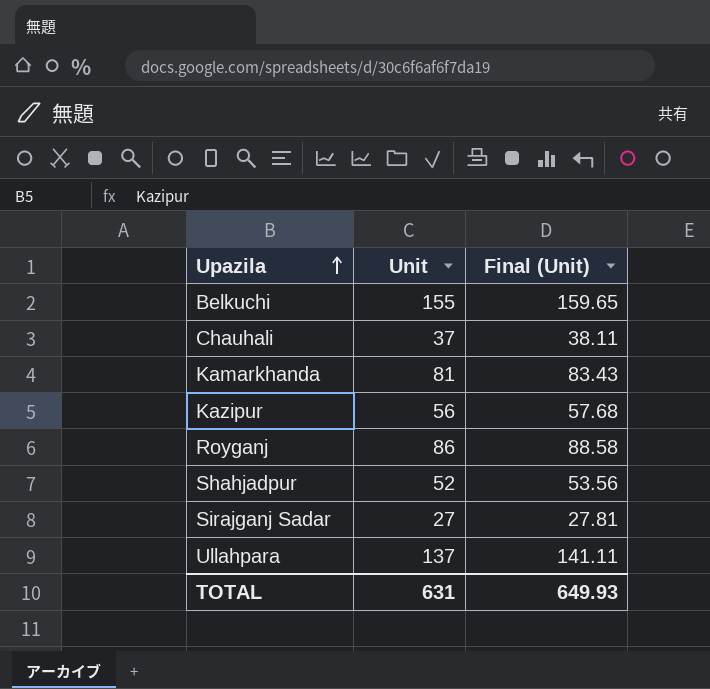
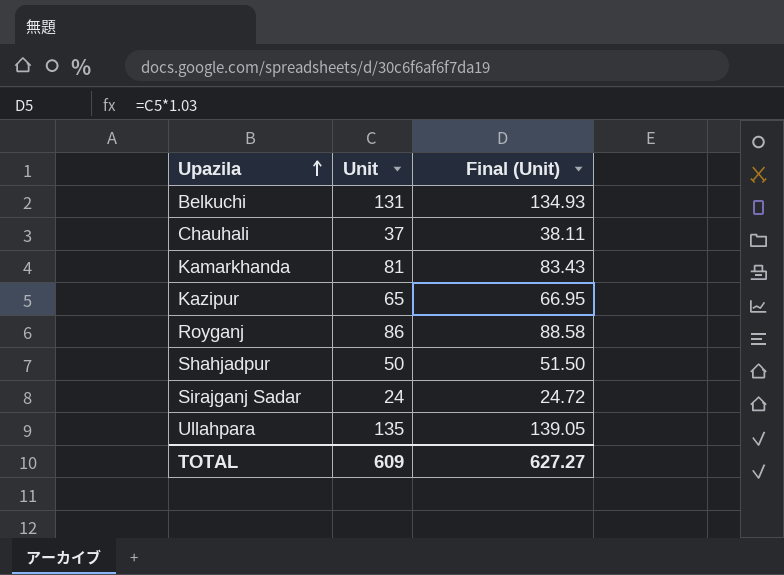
Belkuchi | Unit: 155 -> 131
Belkuchi | Final (Unit): 159.65 -> 134.93
Kazipur | Unit: 56 -> 65
Kazipur | Final (Unit): 57.68 -> 66.95
Shahjadpur | Unit: 52 -> 50
Shahjadpur | Final (Unit): 53.56 -> 51.50
Sirajganj Sadar | Unit: 27 -> 24
Sirajganj Sadar | Final (Unit): 27.81 -> 24.72
Ullahpara | Unit: 137 -> 135
Ullahpara | Final (Unit): 141.11 -> 139.05
TOTAL | Unit: 631 -> 609
TOTAL | Final (Unit): 649.93 -> 627.27

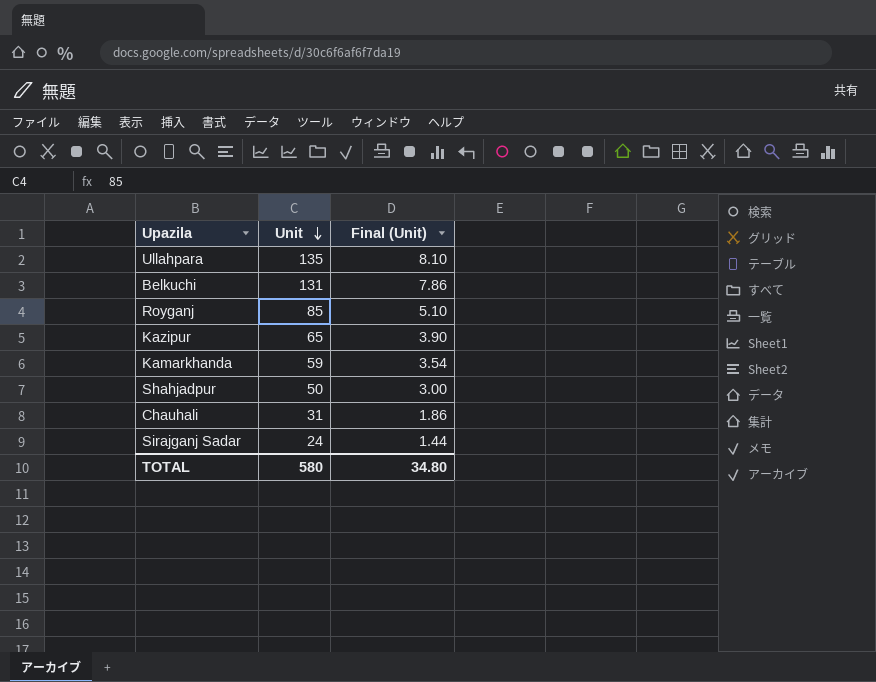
row order: Upazila ascending -> Unit descending
column Final (Unit) | formula: [Unit] * 1.03 -> [Unit] * 0.06
Royganj | Unit: 86 -> 85
Kamarkhanda | Unit: 81 -> 59
Chauhali | Unit: 37 -> 31
TOTAL | Unit: 609 -> 580
TOTAL | Final (Unit): 627.27 -> 34.80

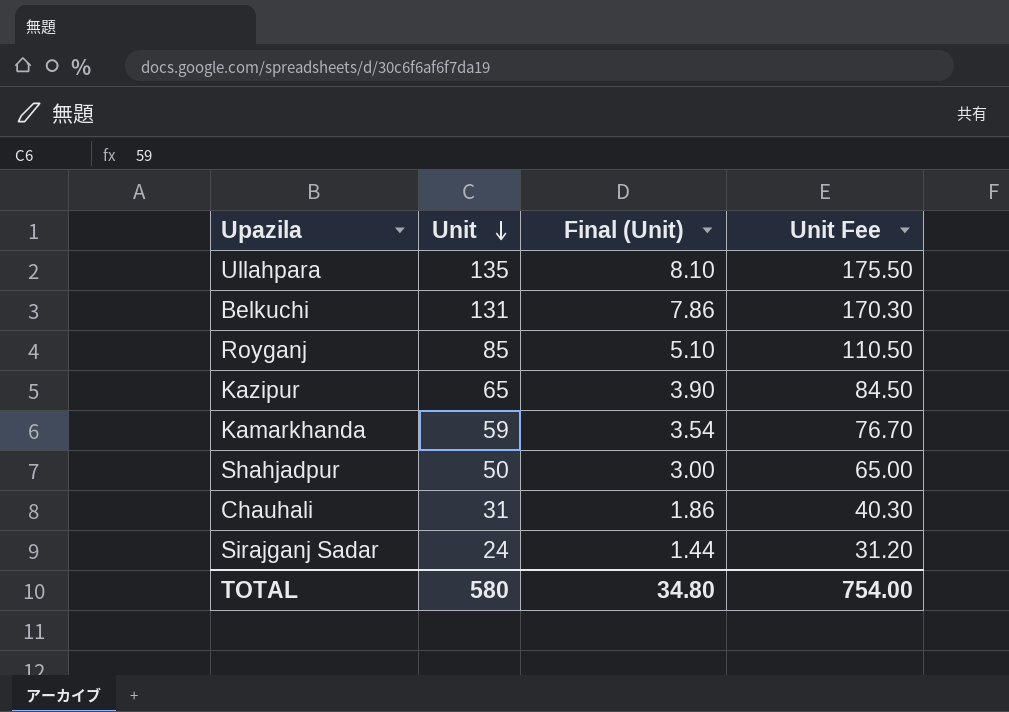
column Unit Fee | formula: none -> [Unit] * 1.3

